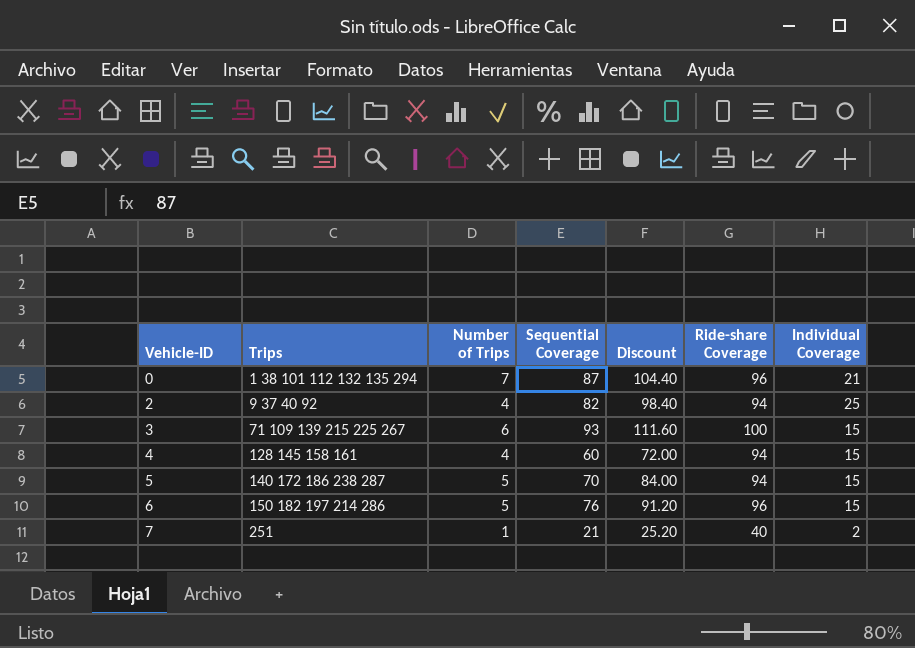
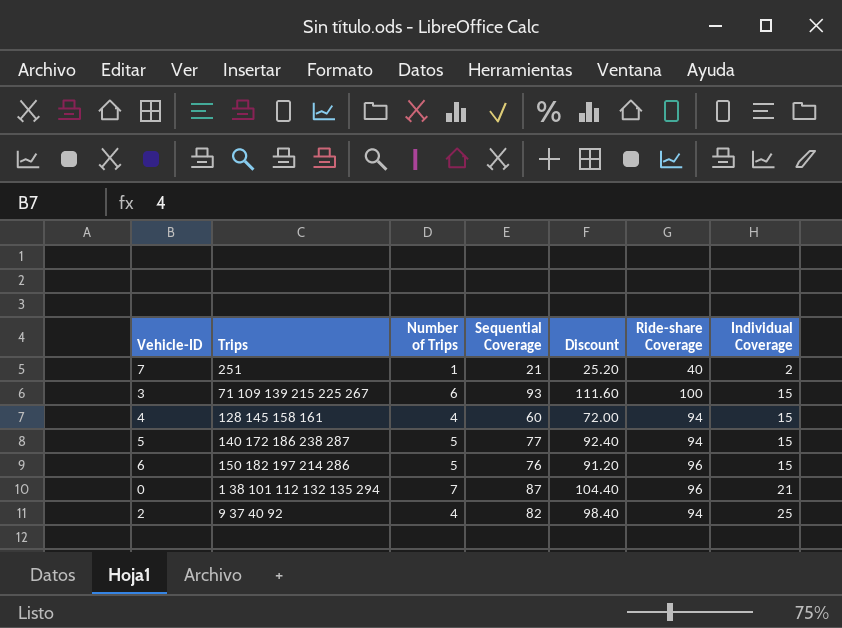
row order: Vehicle-ID ascending -> Individual Coverage ascending
5 | Sequential Coverage: 70 -> 77
5 | Discount: 84.00 -> 92.40

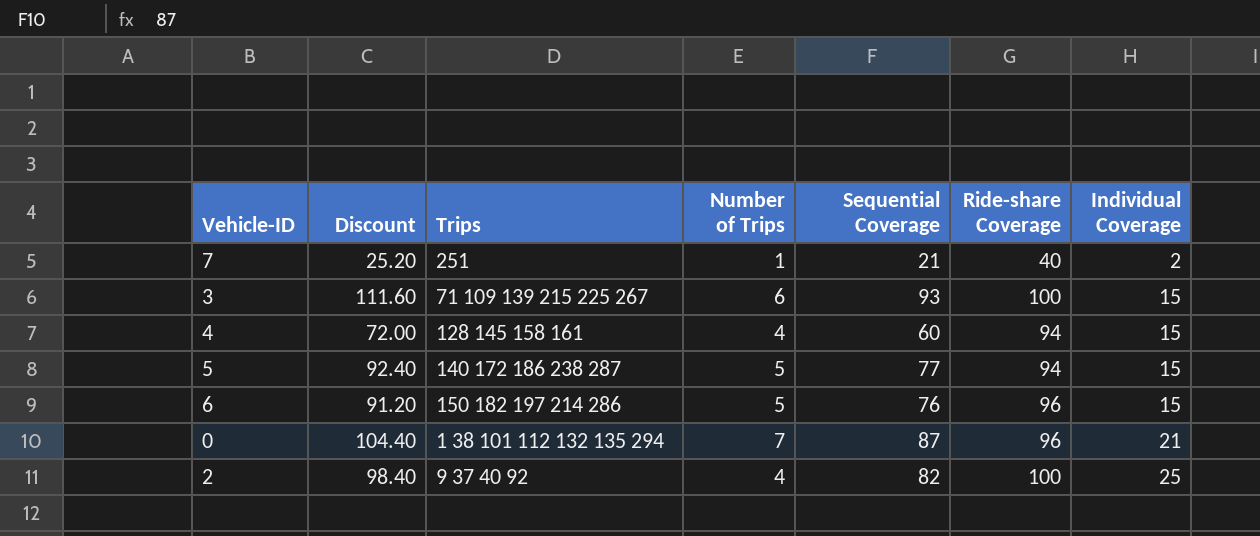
column Discount | position: 5 -> 2
2 | Ride-share Coverage: 94 -> 100

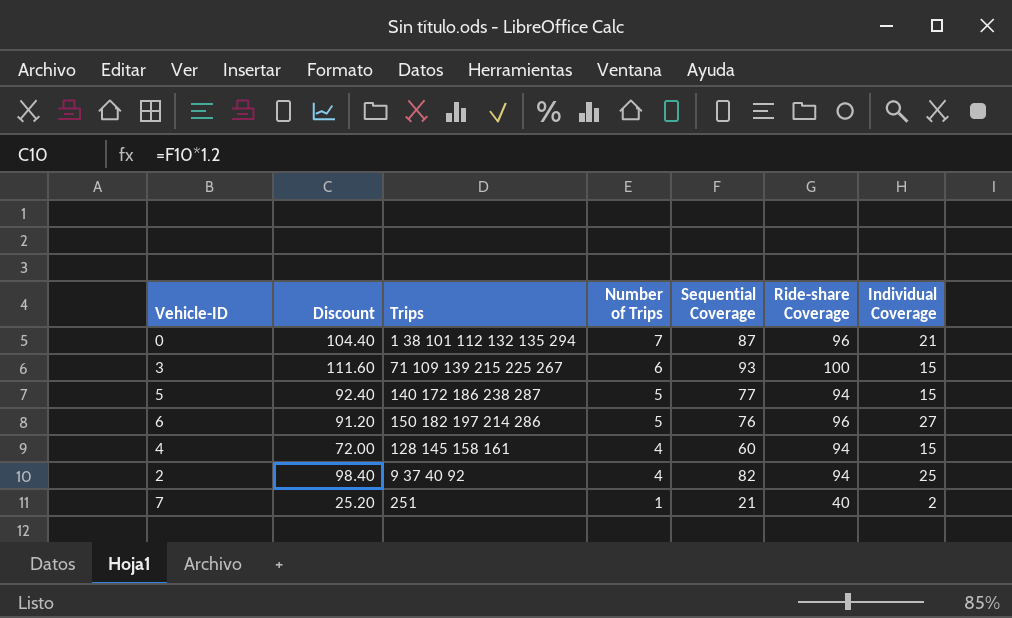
row order: Individual Coverage ascending -> Number of Trips descending
6 | Individual Coverage: 15 -> 27
2 | Ride-share Coverage: 100 -> 94

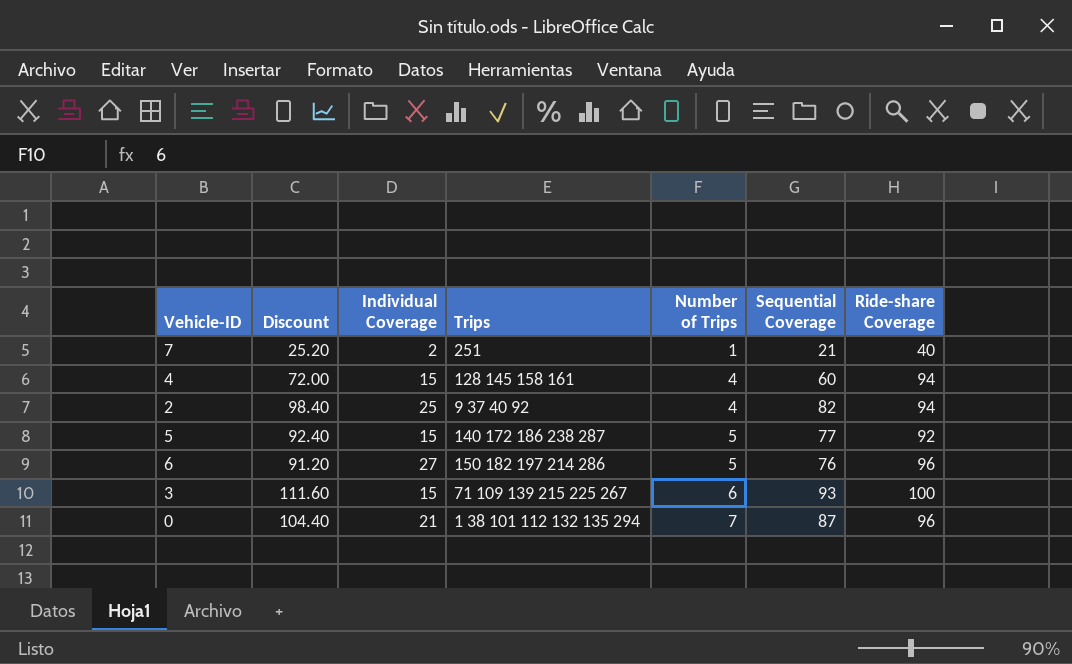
row order: Number of Trips descending -> Number of Trips ascending
column Individual Coverage | position: 7 -> 3
5 | Ride-share Coverage: 94 -> 92

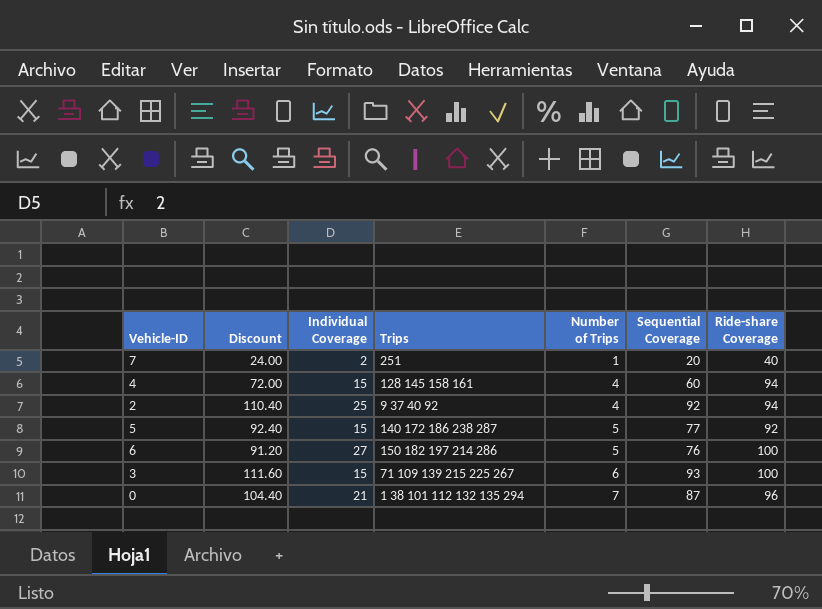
7 | Discount: 25.20 -> 24.00
7 | Sequential Coverage: 21 -> 20
2 | Discount: 98.40 -> 110.40
2 | Sequential Coverage: 82 -> 92
6 | Ride-share Coverage: 96 -> 100

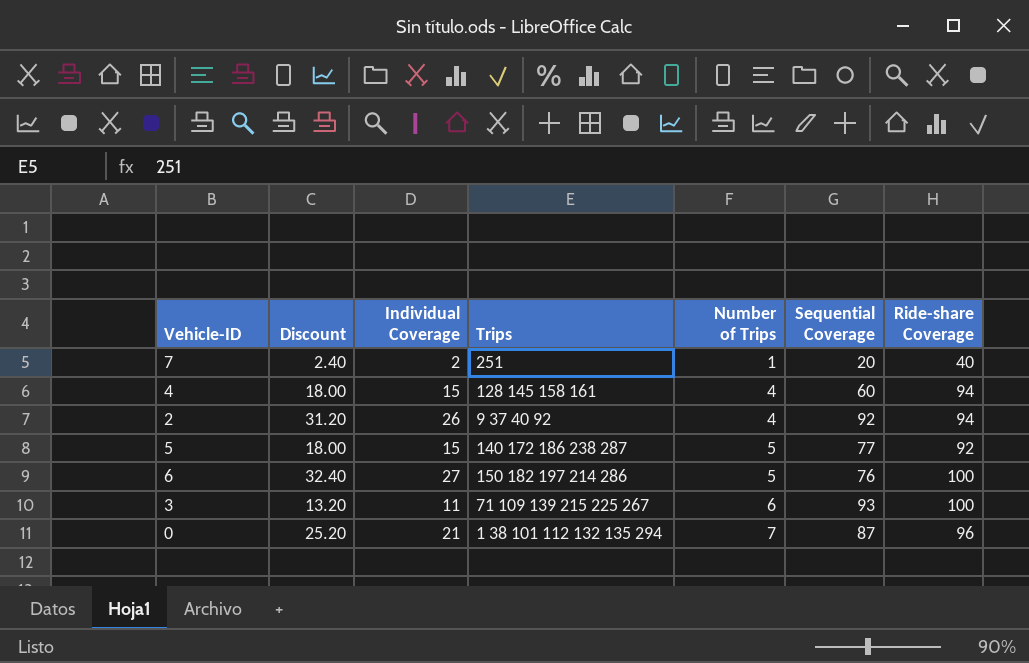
column Discount | formula: [Sequential Coverage] * 1.2 -> [Individual Coverage] * 1.2
2 | Individual Coverage: 25 -> 26
3 | Individual Coverage: 15 -> 11

